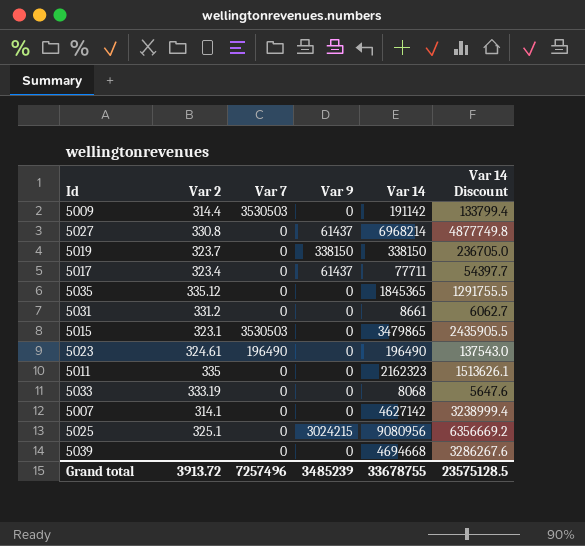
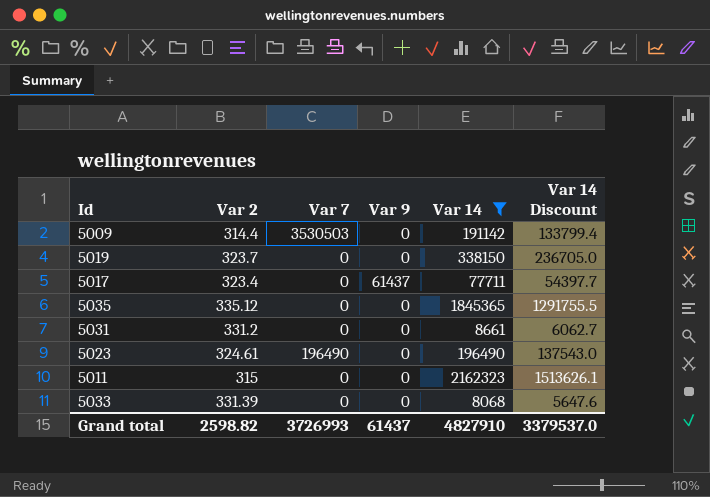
filter: none -> Var 14 <= 2162323
5019 | Var 9: 338150 -> 0
5011 | Var 2: 335 -> 315
5033 | Var 2: 333.19 -> 331.39
Grand total | Var 2: 3913.72 -> 2598.82
Grand total | Var 7: 7257496 -> 3726993
Grand total | Var 9: 3485239 -> 61437
Grand total | Var 14: 33678755 -> 4827910
Grand total | Var 14 Discount: 23575128.5 -> 3379537.0

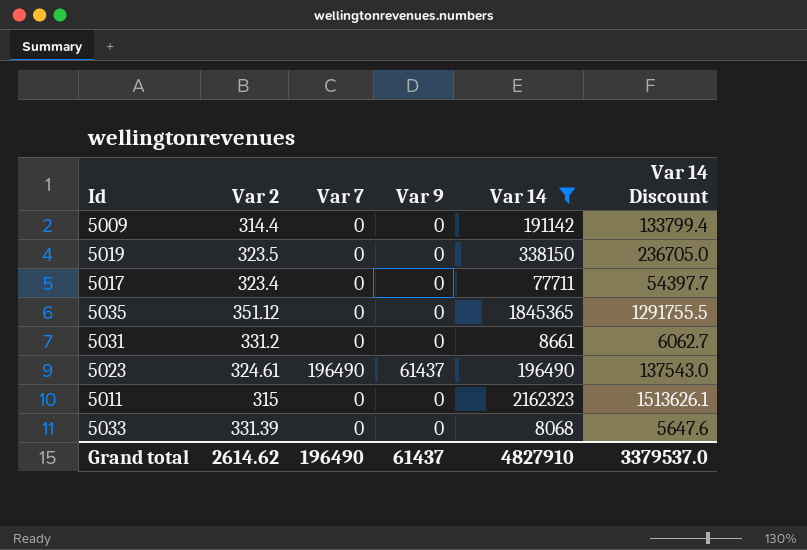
5009 | Var 7: 3530503 -> 0
5019 | Var 2: 323.7 -> 323.5
5017 | Var 9: 61437 -> 0
5035 | Var 2: 335.12 -> 351.12
5023 | Var 9: 0 -> 61437
Grand total | Var 2: 2598.82 -> 2614.62
Grand total | Var 7: 3726993 -> 196490

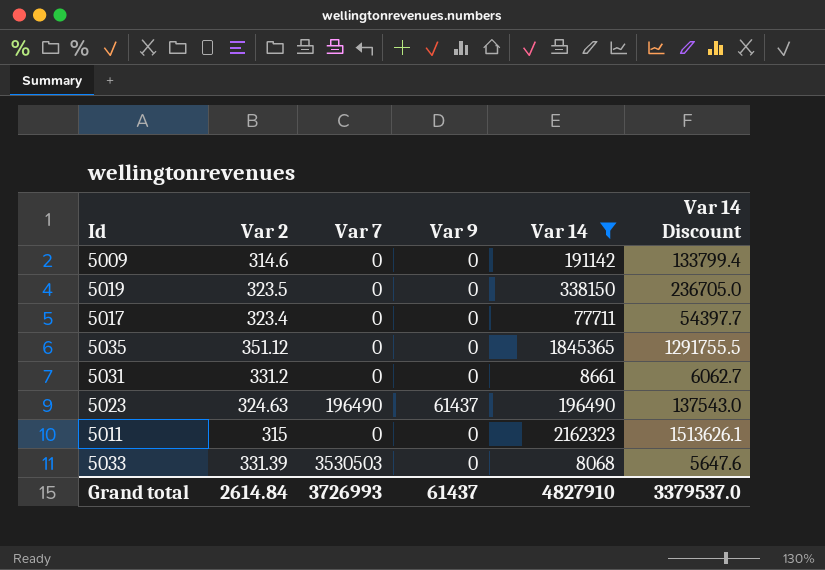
5009 | Var 2: 314.4 -> 314.6
5023 | Var 2: 324.61 -> 324.63
5033 | Var 7: 0 -> 3530503
Grand total | Var 2: 2614.62 -> 2614.84
Grand total | Var 7: 196490 -> 3726993

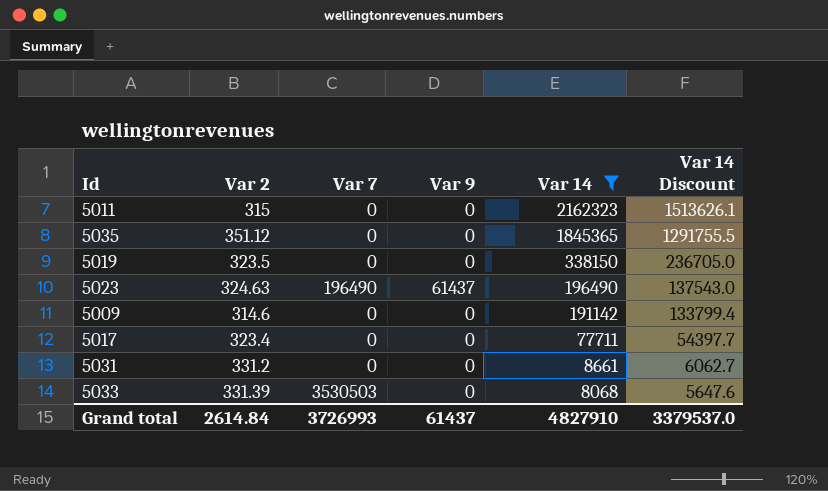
row order: none -> Var 14 descending

